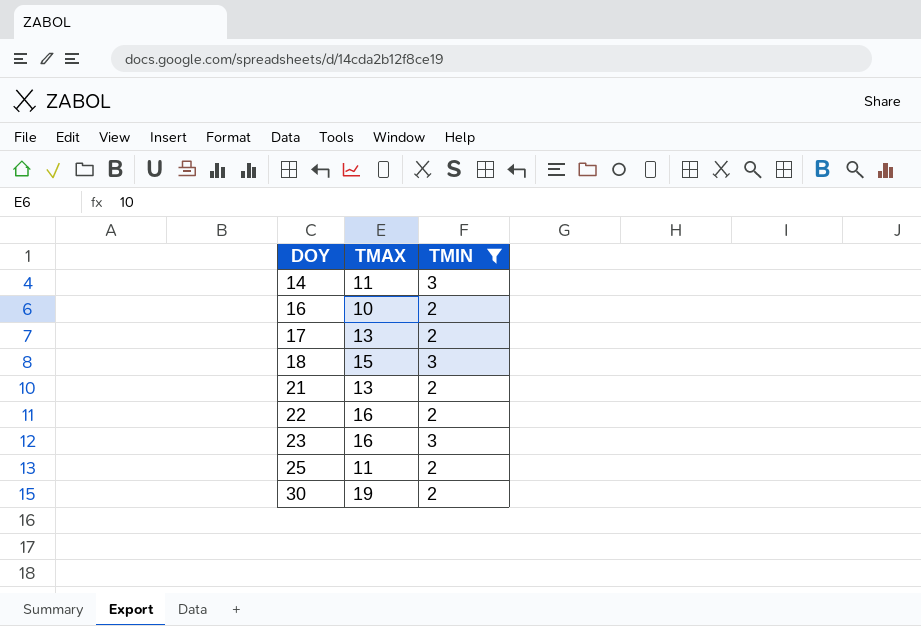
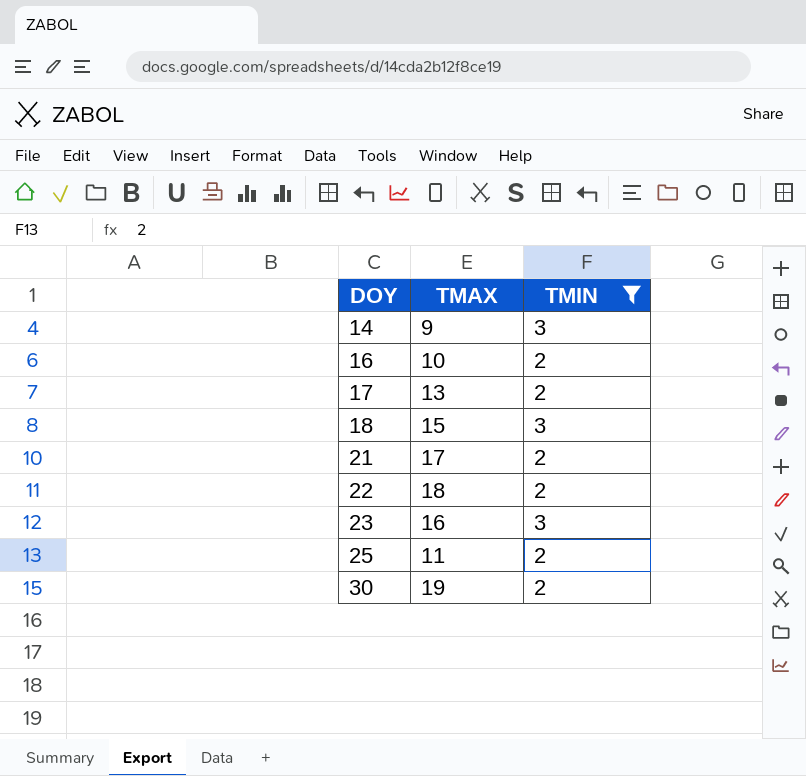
14 | TMAX: 11 -> 9
21 | TMAX: 13 -> 17
22 | TMAX: 16 -> 18

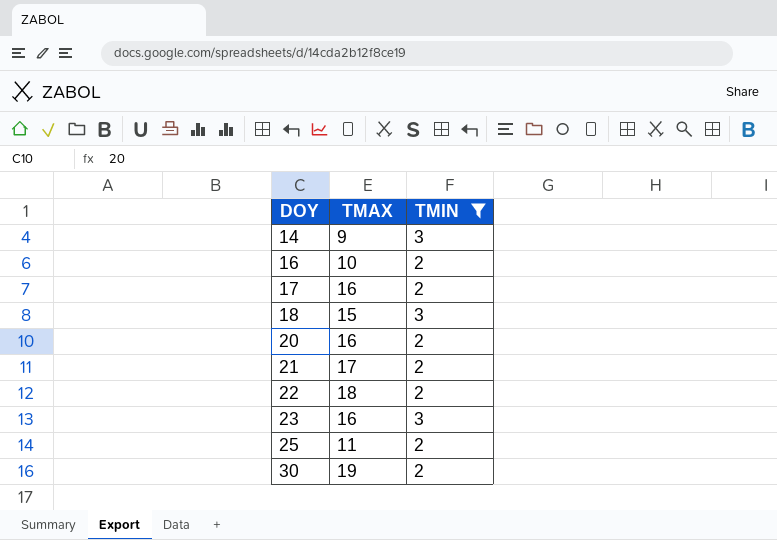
17 | TMAX: 13 -> 16
row 20: none -> 16 | 2

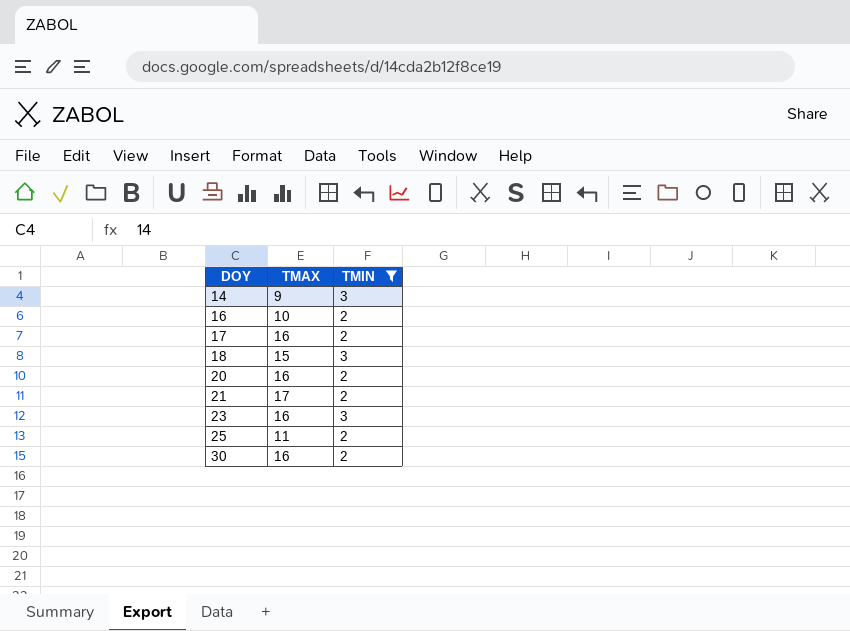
row 22: 18 | 2 -> none
30 | TMAX: 19 -> 16

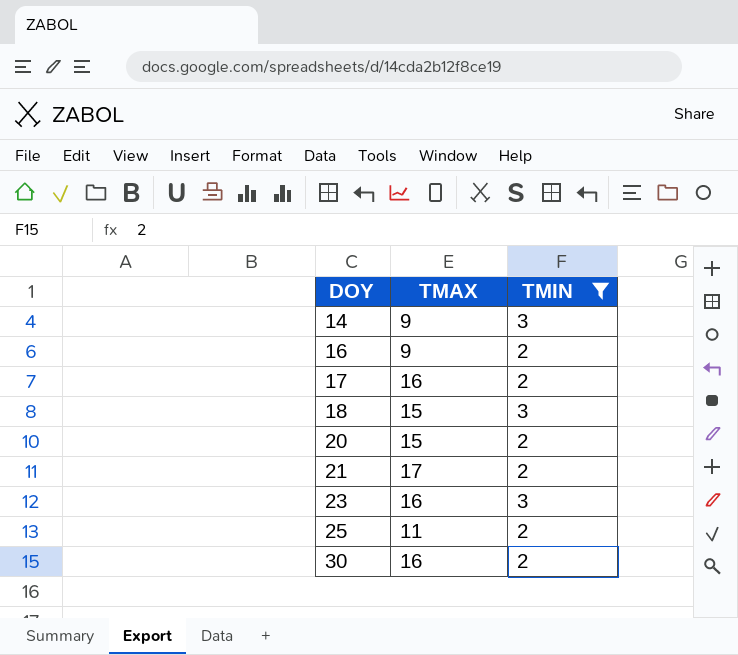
16 | TMAX: 10 -> 9
20 | TMAX: 16 -> 15

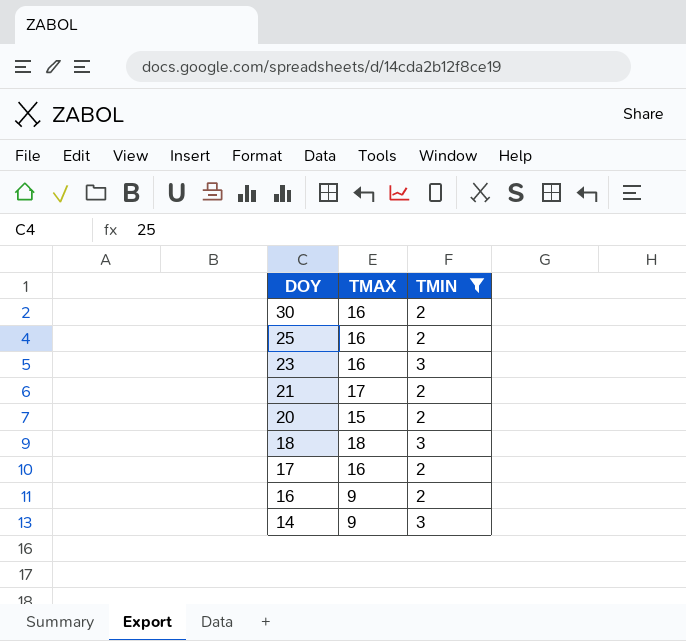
row order: DOY ascending -> DOY descending
25 | TMAX: 11 -> 16
18 | TMAX: 15 -> 18

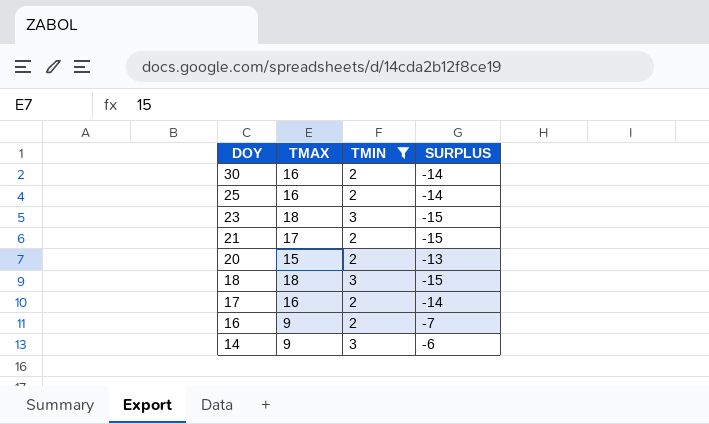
column SURPLUS | formula: none -> [TMIN] - [TMAX]
23 | TMAX: 16 -> 18

